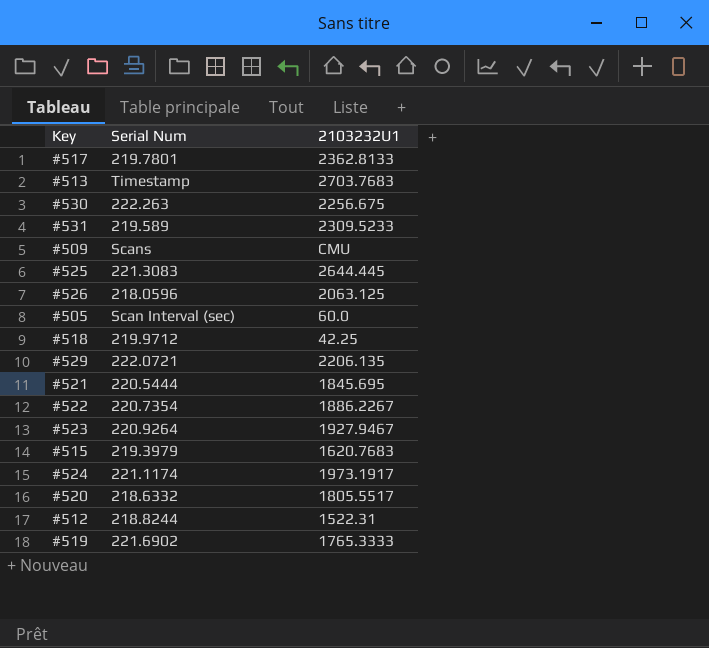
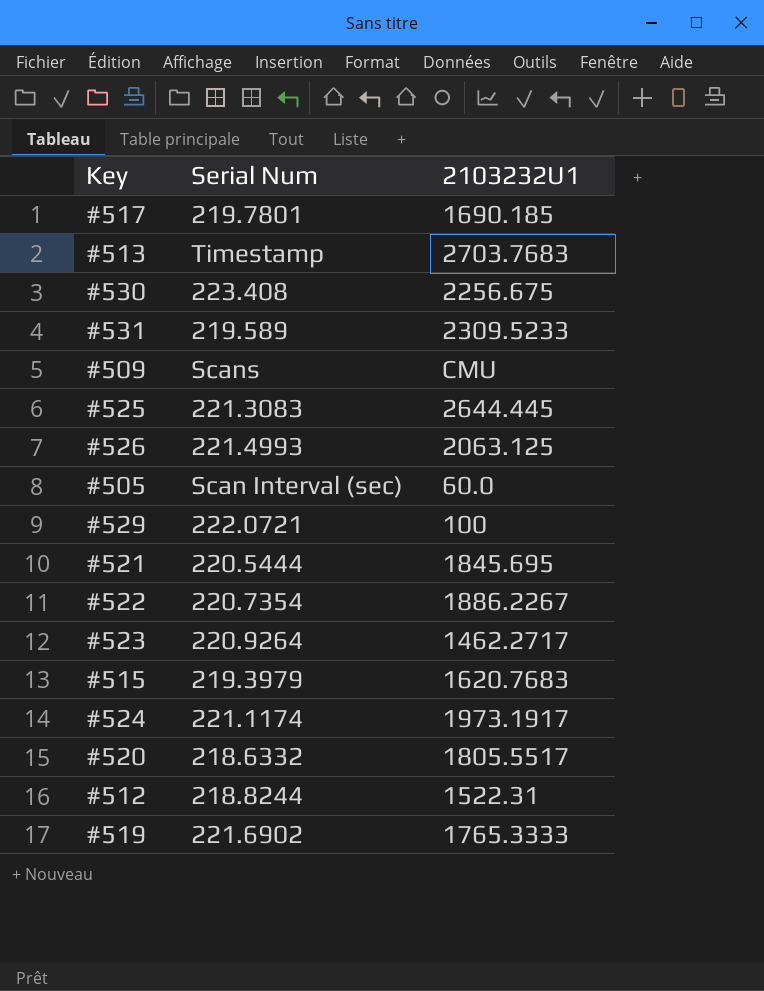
row #518: 219.9712 | 42.25 -> none
#517 | 2103232U1: 2362.8133 -> 1690.185
#530 | Serial Num: 222.263 -> 223.408
#526 | Serial Num: 218.0596 -> 221.4993
#529 | 2103232U1: 2206.135 -> 100
#523 | 2103232U1: 1927.9467 -> 1462.2717

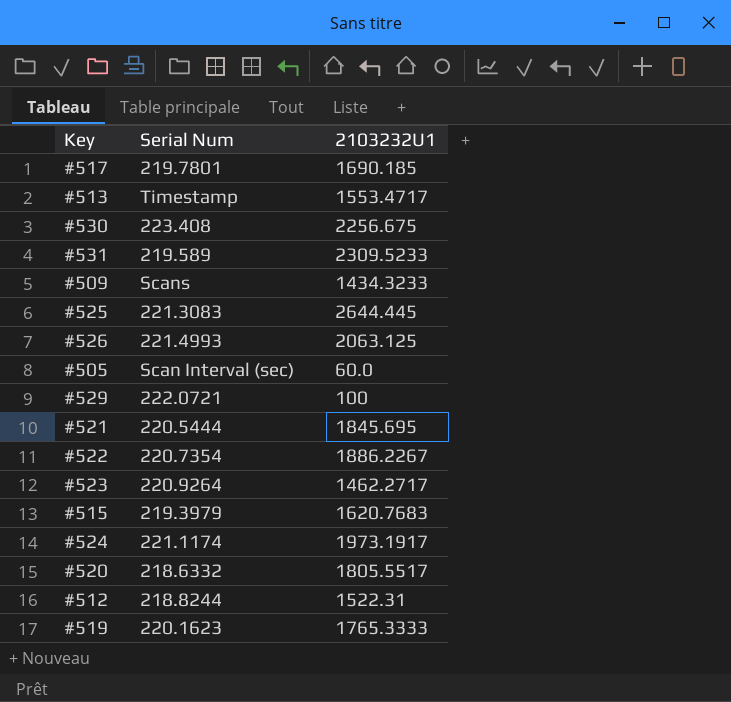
#513 | 2103232U1: 2703.7683 -> 1553.4717
#509 | 2103232U1: CMU -> 1434.3233
#519 | Serial Num: 221.6902 -> 220.1623

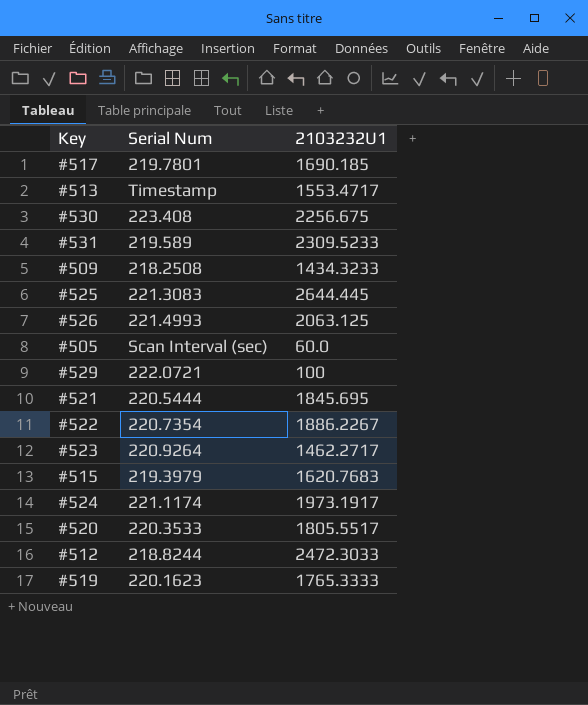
#509 | Serial Num: Scans -> 218.2508
#520 | Serial Num: 218.6332 -> 220.3533
#512 | 2103232U1: 1522.31 -> 2472.3033

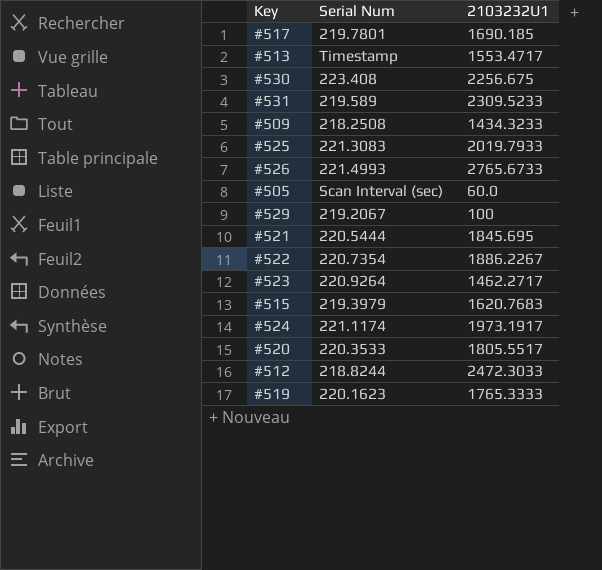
#525 | 2103232U1: 2644.445 -> 2019.7933
#526 | 2103232U1: 2063.125 -> 2765.6733
#529 | Serial Num: 222.0721 -> 219.2067

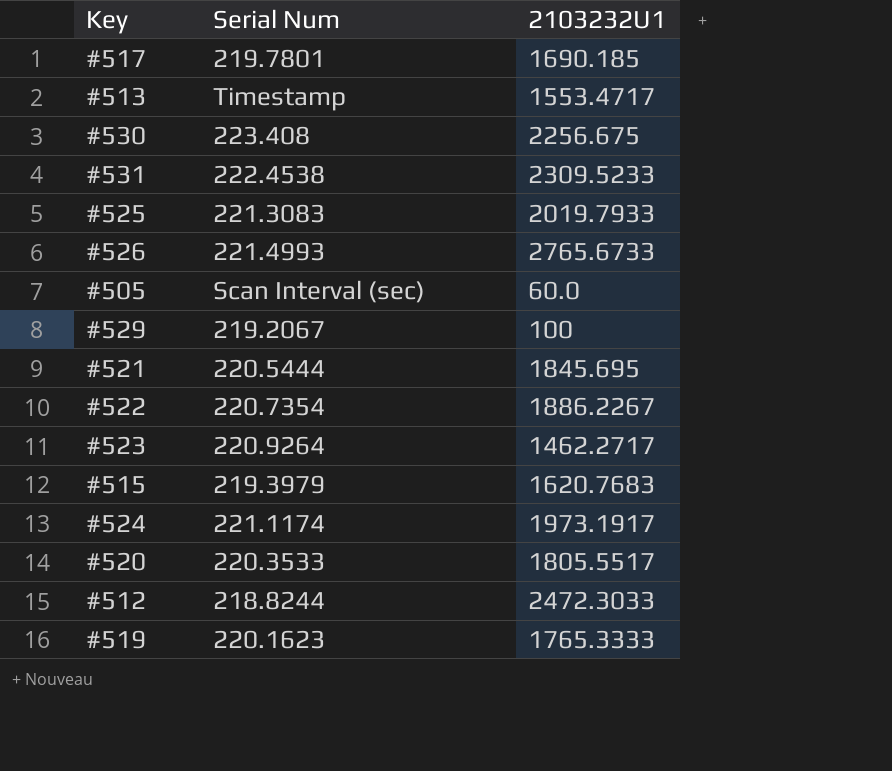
row #509: 218.2508 | 1434.3233 -> none
#531 | Serial Num: 219.589 -> 222.4538

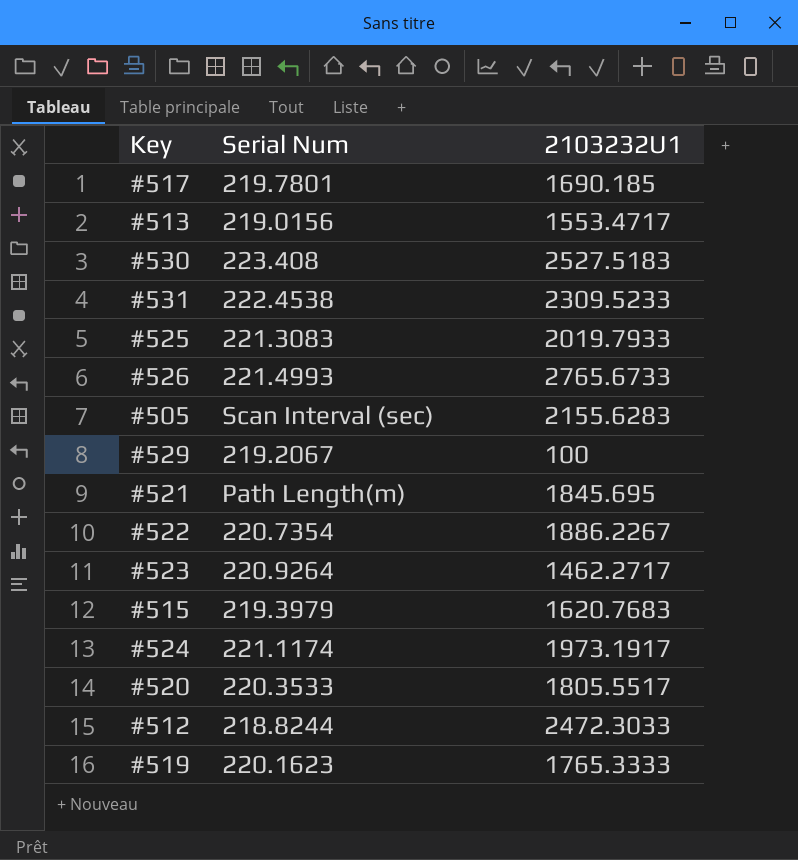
#513 | Serial Num: Timestamp -> 219.0156
#530 | 2103232U1: 2256.675 -> 2527.5183
#505 | 2103232U1: 60.0 -> 2155.6283
#521 | Serial Num: 220.5444 -> Path Length(m)

